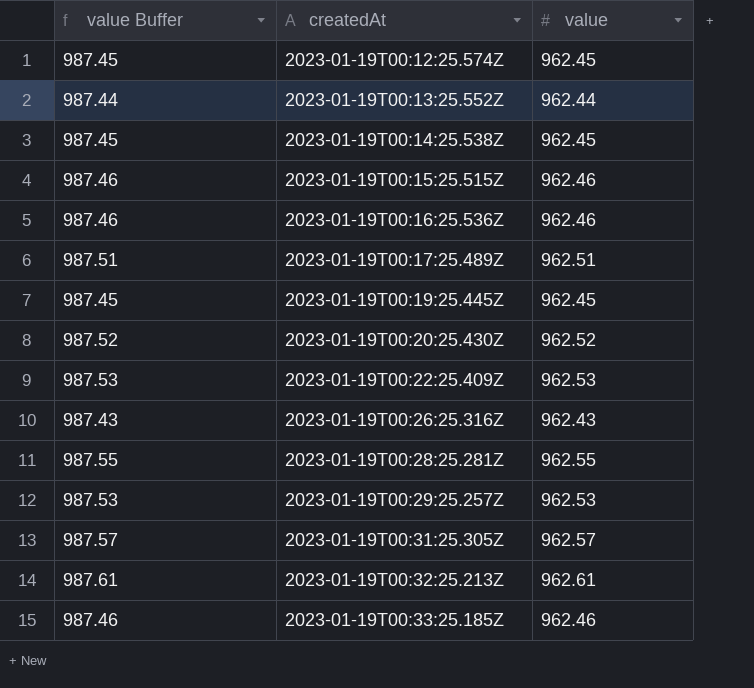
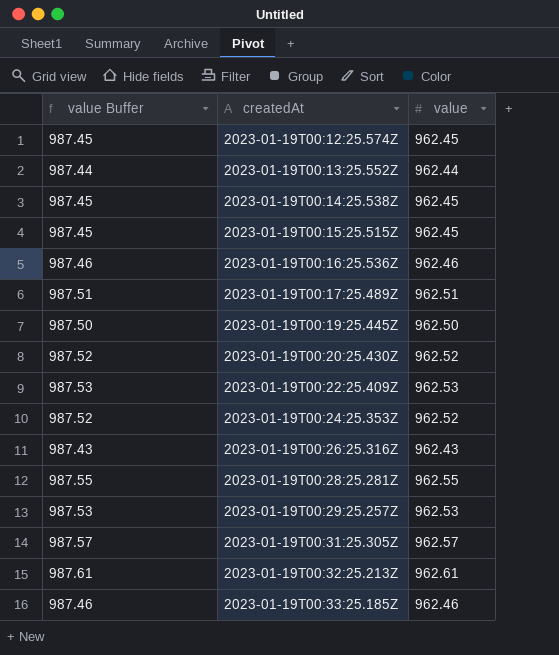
2023-01-19T00:15:25.515Z | value Buffer: 987.46 -> 987.45
2023-01-19T00:15:25.515Z | value: 962.46 -> 962.45
2023-01-19T00:19:25.445Z | value Buffer: 987.45 -> 987.50
2023-01-19T00:19:25.445Z | value: 962.45 -> 962.50
row 2023-01-19T00:24:25.353Z: none -> 987.52 | 962.52

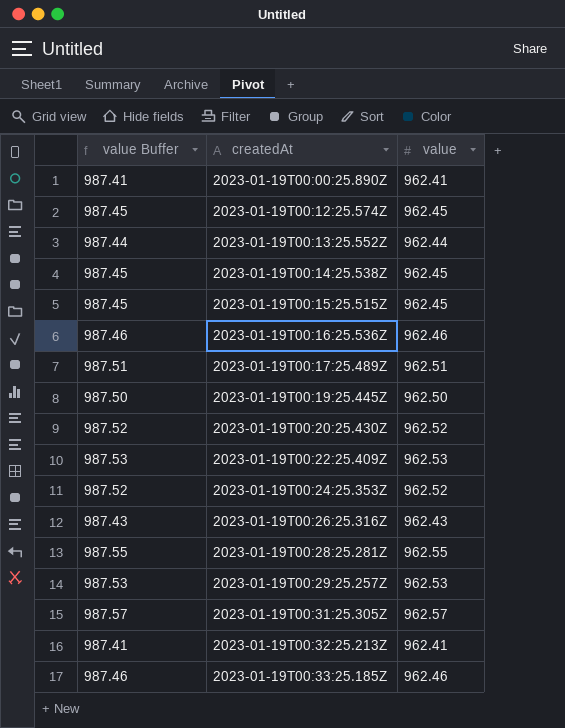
row 2023-01-19T00:00:25.890Z: none -> 987.41 | 962.41
2023-01-19T00:32:25.213Z | value Buffer: 987.61 -> 987.41
2023-01-19T00:32:25.213Z | value: 962.61 -> 962.41

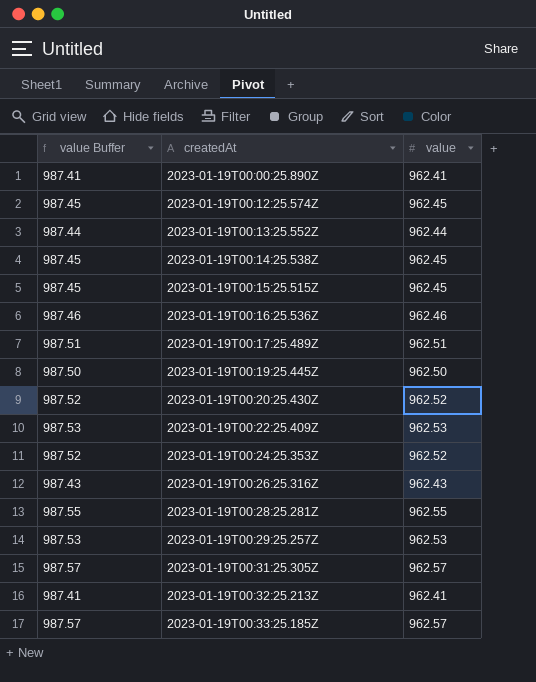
2023-01-19T00:33:25.185Z | value Buffer: 987.46 -> 987.57
2023-01-19T00:33:25.185Z | value: 962.46 -> 962.57

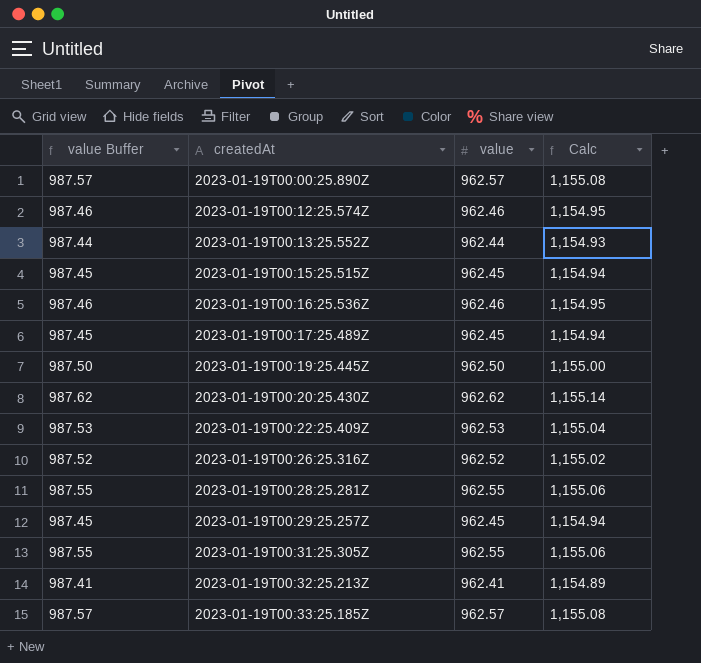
column Calc | formula: none -> [value] * 1.2
row 2023-01-19T00:14:25.538Z: 987.45 | 962.45 -> none
row 2023-01-19T00:24:25.353Z: 987.52 | 962.52 -> none
2023-01-19T00:00:25.890Z | value Buffer: 987.41 -> 987.57
2023-01-19T00:00:25.890Z | value: 962.41 -> 962.57
2023-01-19T00:12:25.574Z | value Buffer: 987.45 -> 987.46
2023-01-19T00:12:25.574Z | value: 962.45 -> 962.46
2023-01-19T00:17:25.489Z | value Buffer: 987.51 -> 987.45
2023-01-19T00:17:25.489Z | value: 962.51 -> 962.45
2023-01-19T00:20:25.430Z | value Buffer: 987.52 -> 987.62
2023-01-19T00:20:25.430Z | value: 962.52 -> 962.62
2023-01-19T00:26:25.316Z | value Buffer: 987.43 -> 987.52
2023-01-19T00:26:25.316Z | value: 962.43 -> 962.52
2023-01-19T00:29:25.257Z | value Buffer: 987.53 -> 987.45
2023-01-19T00:29:25.257Z | value: 962.53 -> 962.45
2023-01-19T00:31:25.305Z | value Buffer: 987.57 -> 987.55
2023-01-19T00:31:25.305Z | value: 962.57 -> 962.55

